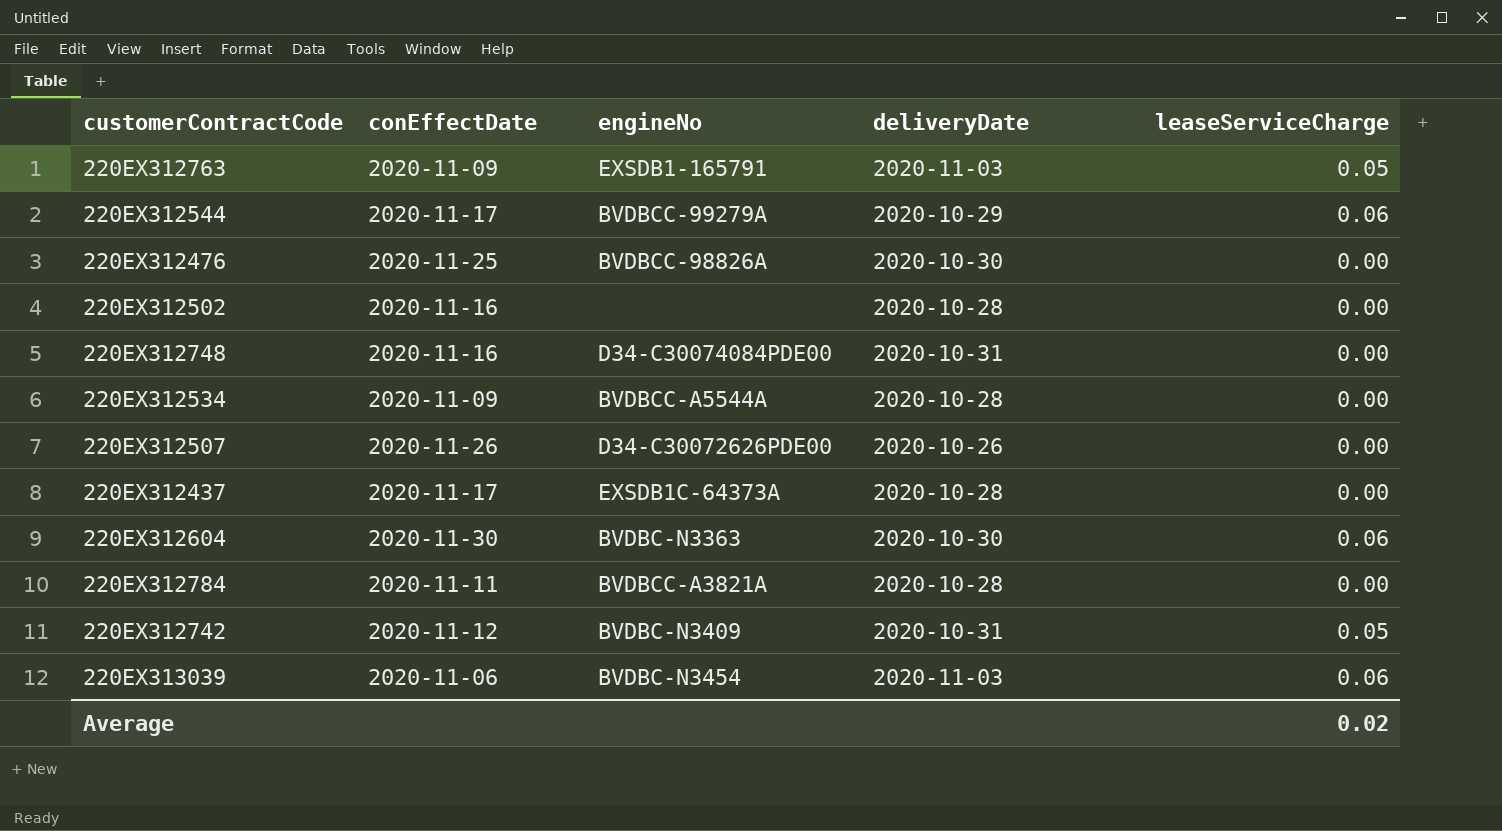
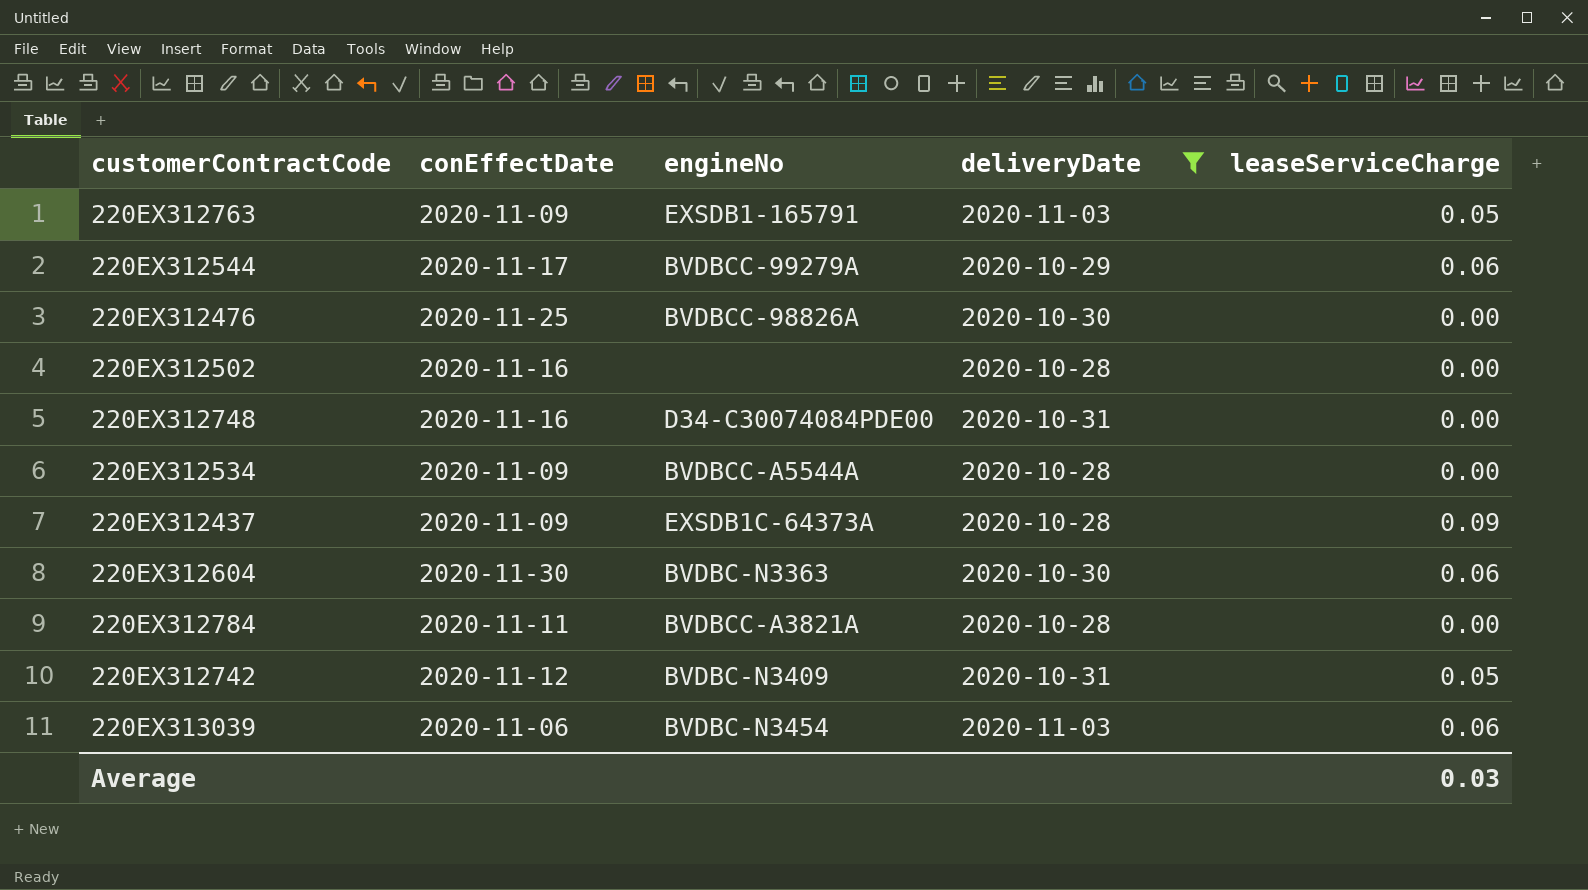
filter: none -> deliveryDate != 2020-10-26
220EX312437 | conEffectDate: 2020-11-17 -> 2020-11-09
220EX312437 | leaseServiceCharge: 0.00 -> 0.09
Average | leaseServiceCharge: 0.02 -> 0.03

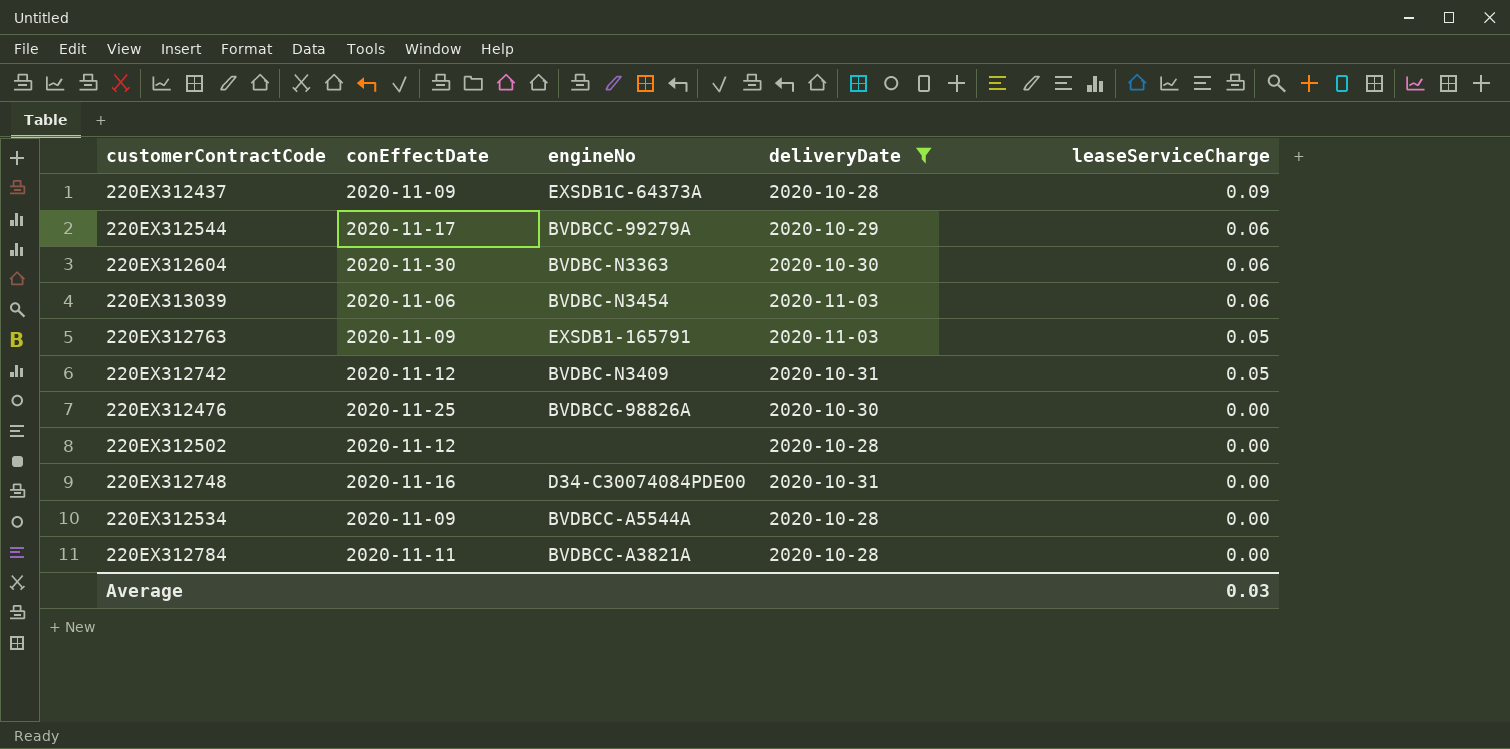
row order: none -> leaseServiceCharge descending
220EX312502 | conEffectDate: 2020-11-16 -> 2020-11-12

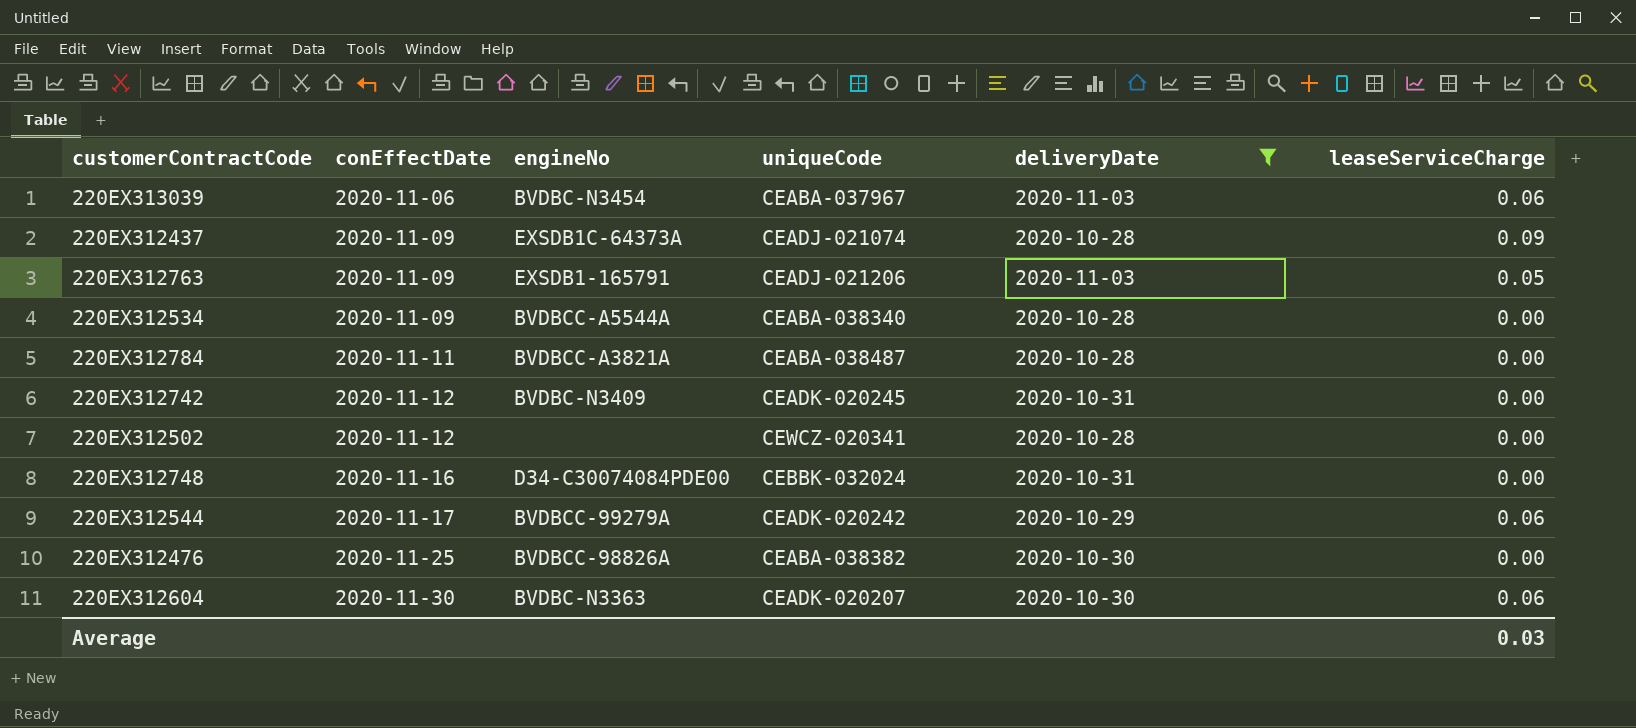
row order: leaseServiceCharge descending -> conEffectDate ascending
column uniqueCode | position: none -> 4
220EX312742 | leaseServiceCharge: 0.05 -> 0.00

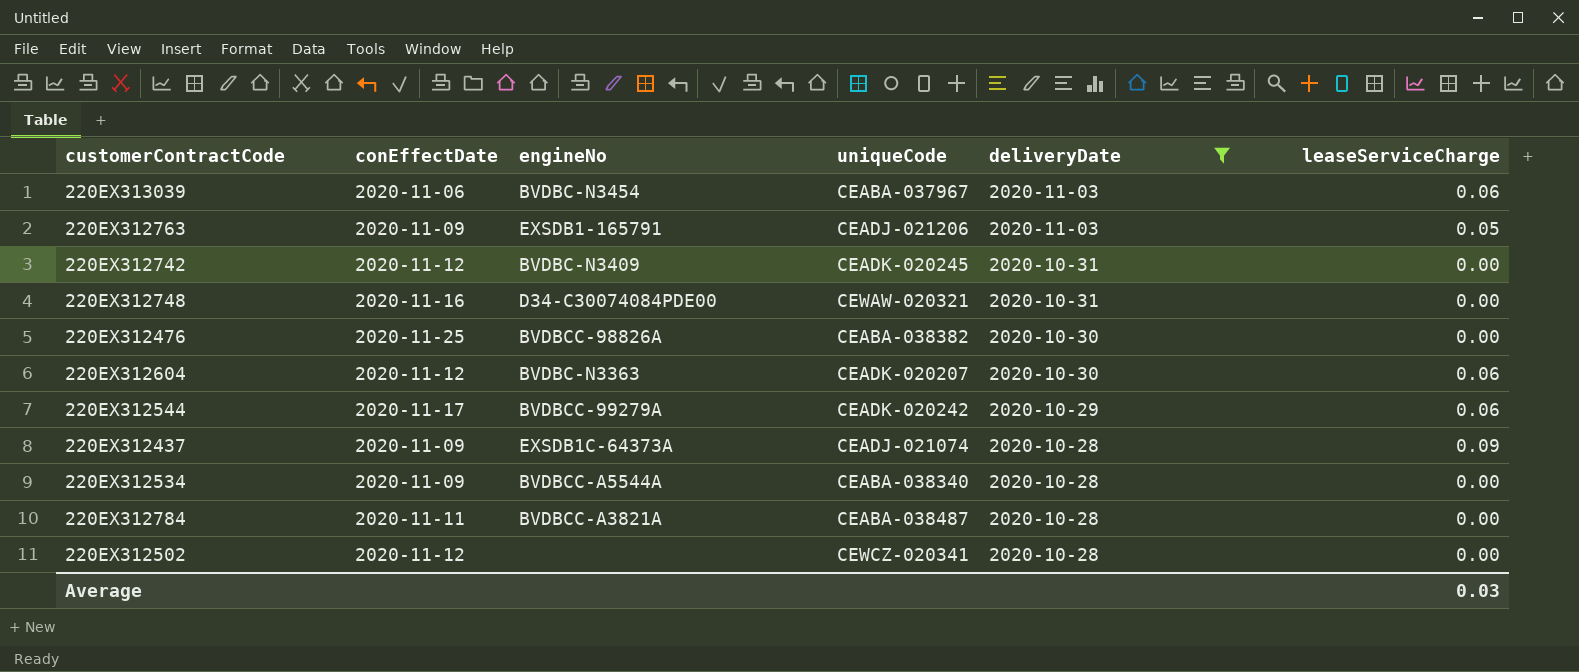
row order: conEffectDate ascending -> deliveryDate descending
220EX312748 | uniqueCode: CEBBK-032024 -> CEWAW-020321
220EX312604 | conEffectDate: 2020-11-30 -> 2020-11-12

